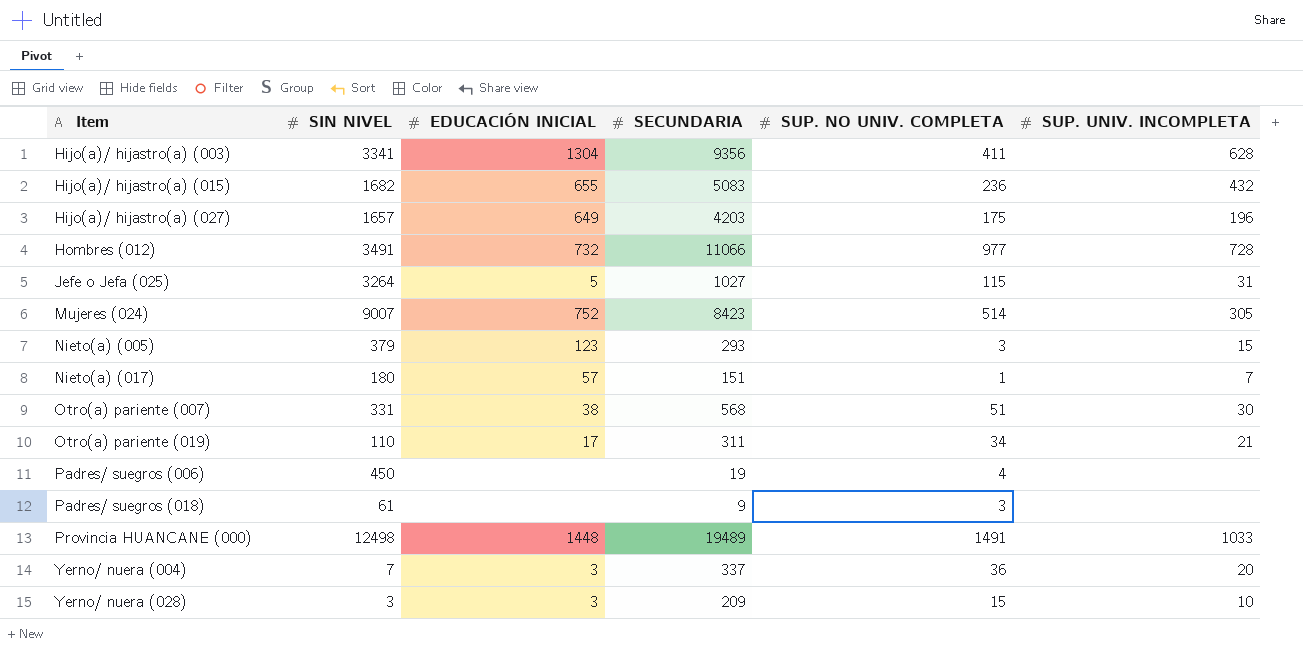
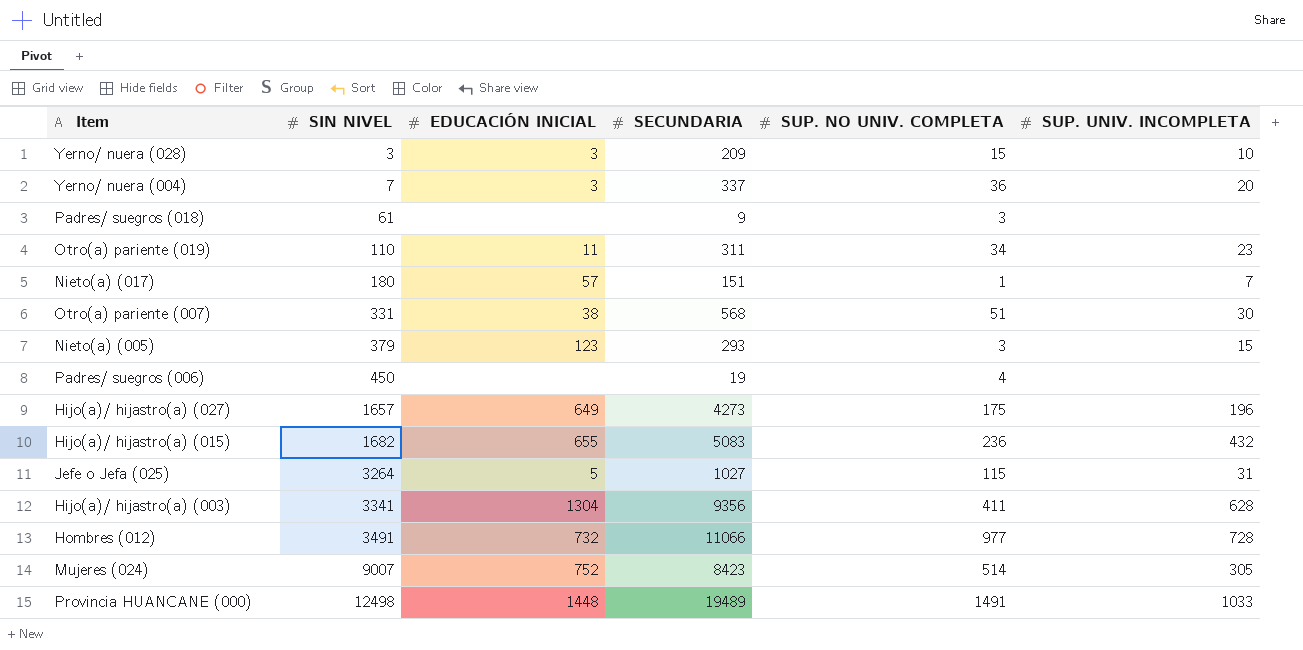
row order: Item ascending -> SIN NIVEL ascending
Otro(a) pariente (019) | EDUCACIÓN INICIAL: 17 -> 11
Otro(a) pariente (019) | SUP. UNIV. INCOMPLETA: 21 -> 23
Hijo(a)/ hijastro(a) (027) | SECUNDARIA: 4203 -> 4273

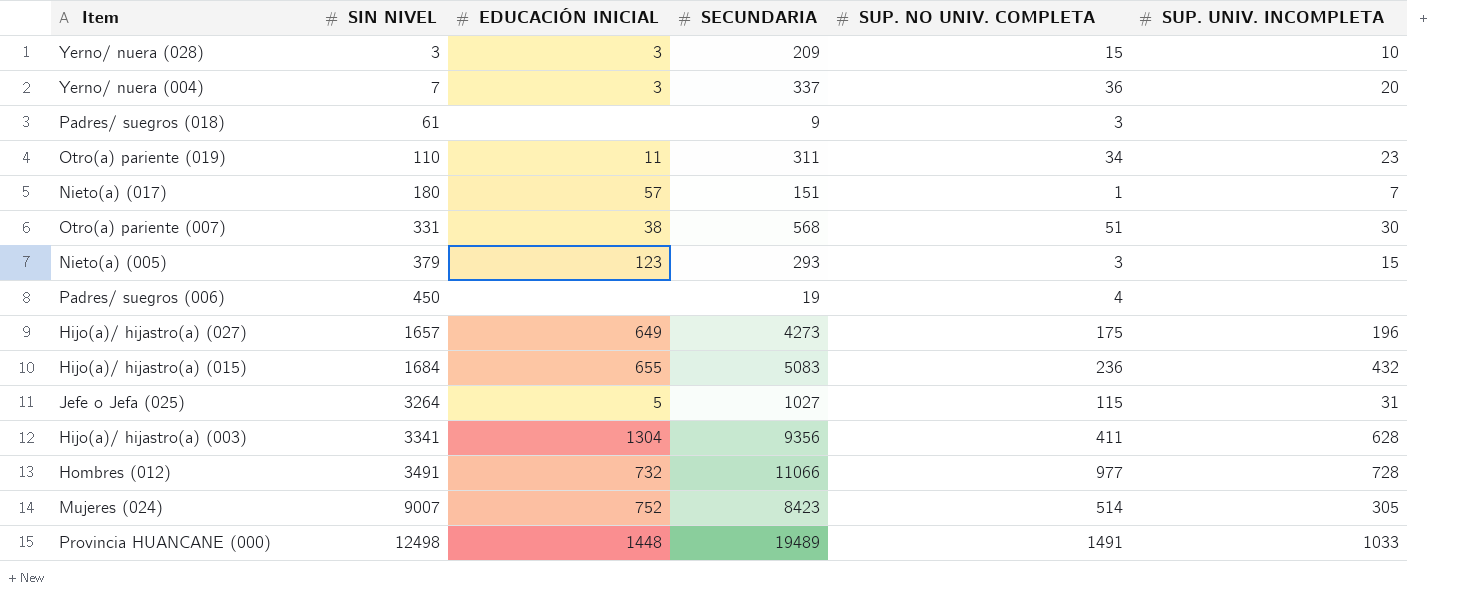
Hijo(a)/ hijastro(a) (015) | SIN NIVEL: 1682 -> 1684

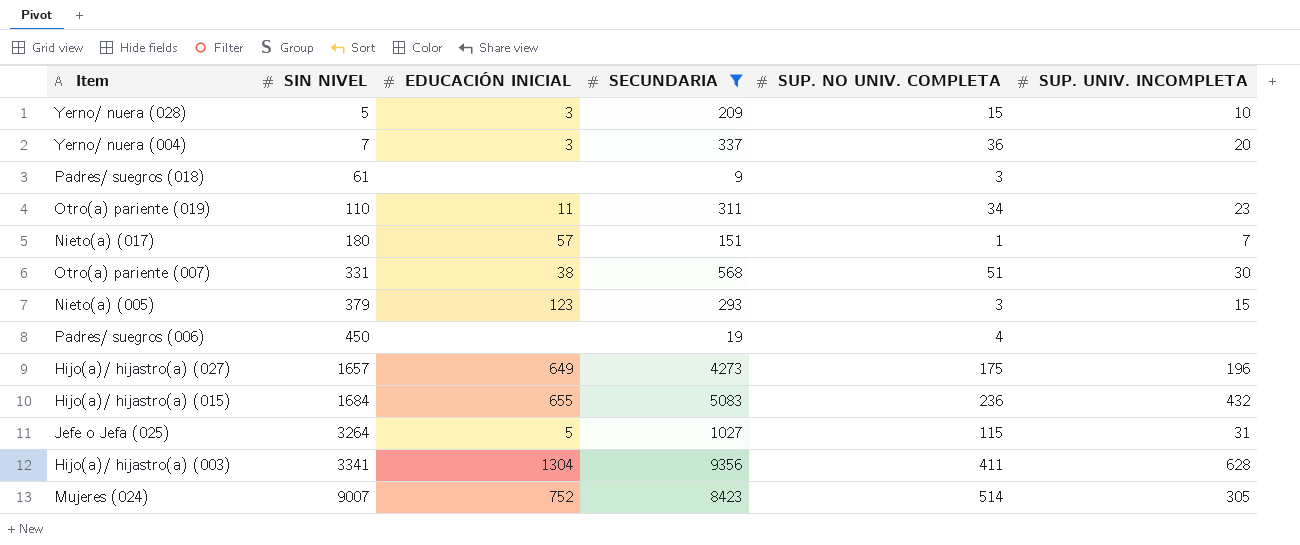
filter: none -> SECUNDARIA <= 9356
Yerno/ nuera (028) | SIN NIVEL: 3 -> 5

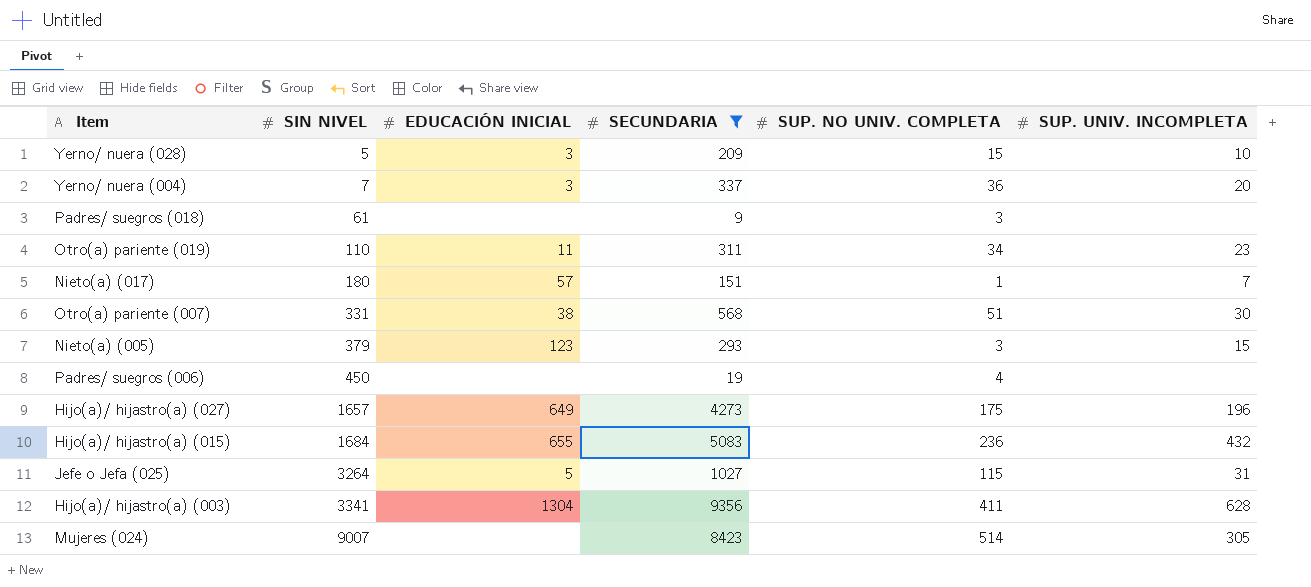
Mujeres (024) | EDUCACIÓN INICIAL: 752 -> none

